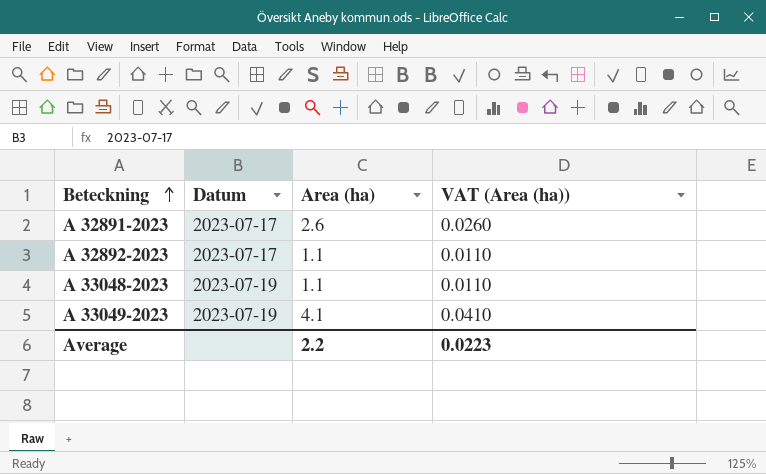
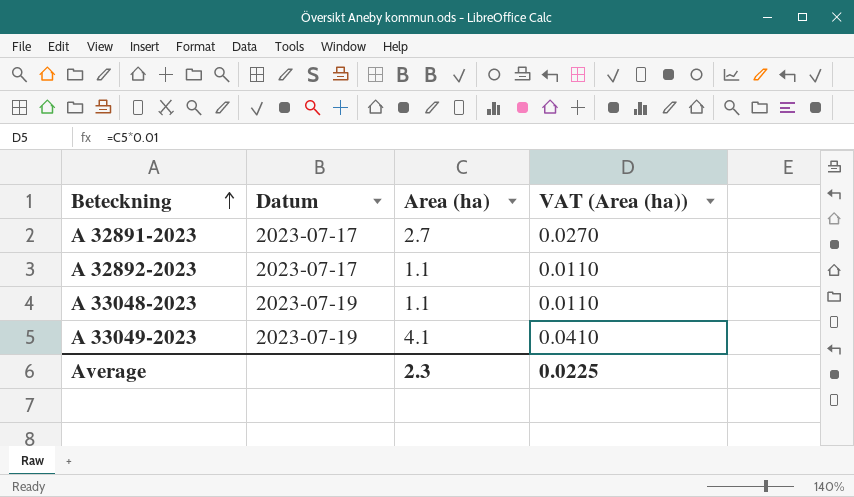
A 32891-2023 | Area (ha): 2.6 -> 2.7
A 32891-2023 | VAT (Area (ha)): 0.0260 -> 0.0270
Average | Area (ha): 2.2 -> 2.3
Average | VAT (Area (ha)): 0.0223 -> 0.0225

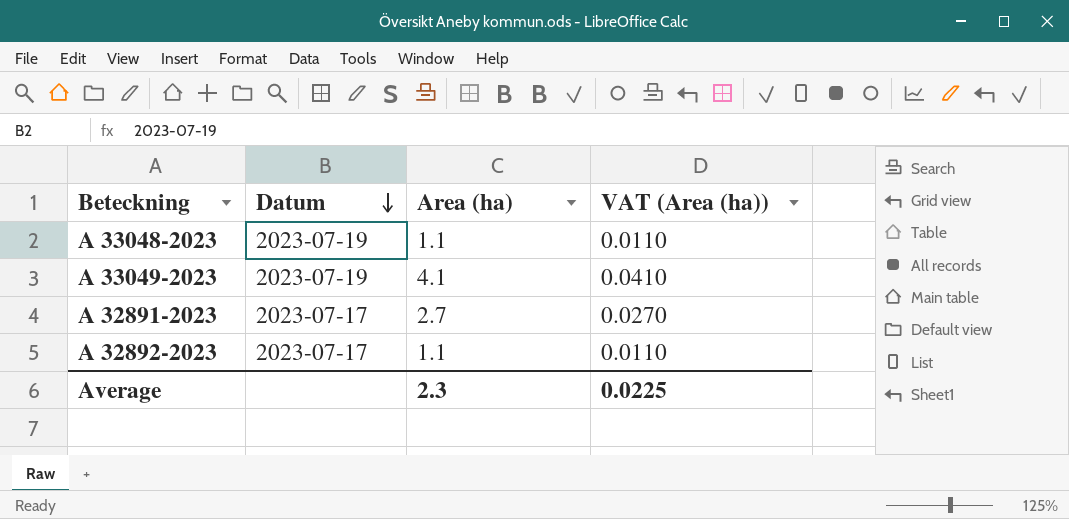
row order: Beteckning ascending -> Datum descending

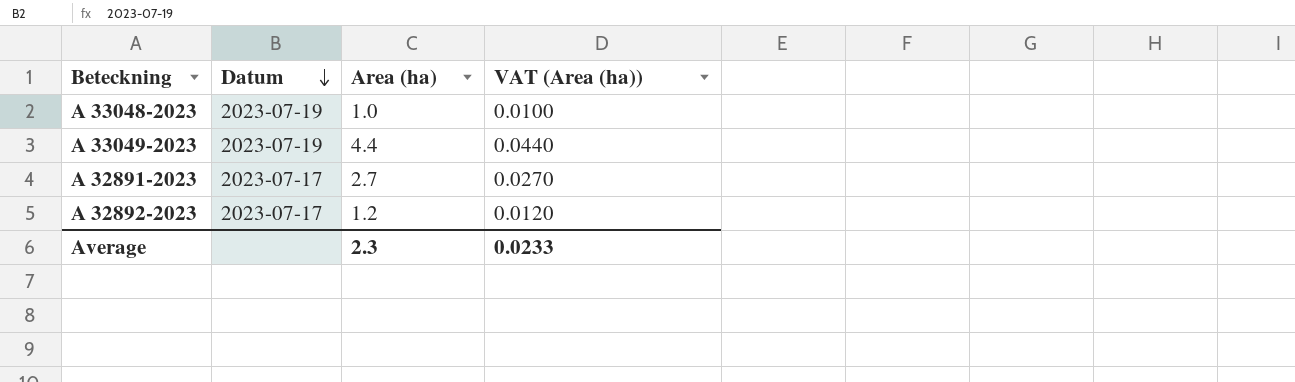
A 33048-2023 | Area (ha): 1.1 -> 1.0
A 33048-2023 | VAT (Area (ha)): 0.0110 -> 0.0100
A 33049-2023 | Area (ha): 4.1 -> 4.4
A 33049-2023 | VAT (Area (ha)): 0.0410 -> 0.0440
A 32892-2023 | Area (ha): 1.1 -> 1.2
A 32892-2023 | VAT (Area (ha)): 0.0110 -> 0.0120
Average | VAT (Area (ha)): 0.0225 -> 0.0233

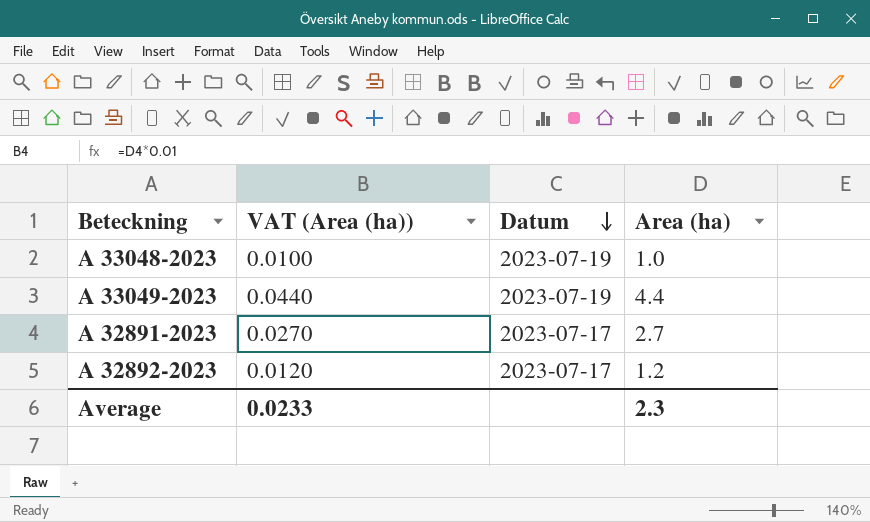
column VAT (Area (ha)) | position: 4 -> 2

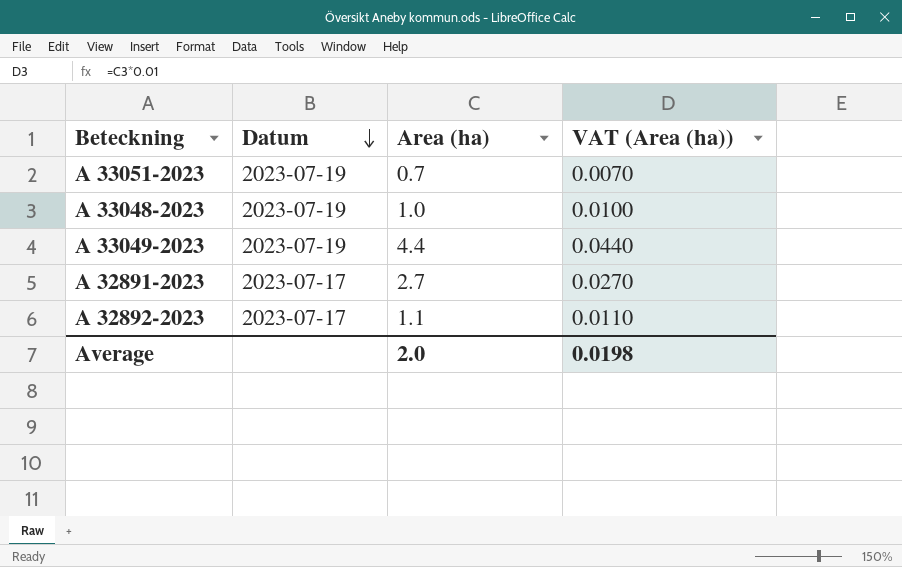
column VAT (Area (ha)) | position: 2 -> 4
row A 33051-2023: none -> 2023-07-19 | 0.7 | 0.0070
A 32892-2023 | Area (ha): 1.2 -> 1.1
A 32892-2023 | VAT (Area (ha)): 0.0120 -> 0.0110
Average | Area (ha): 2.3 -> 2.0
Average | VAT (Area (ha)): 0.0233 -> 0.0198

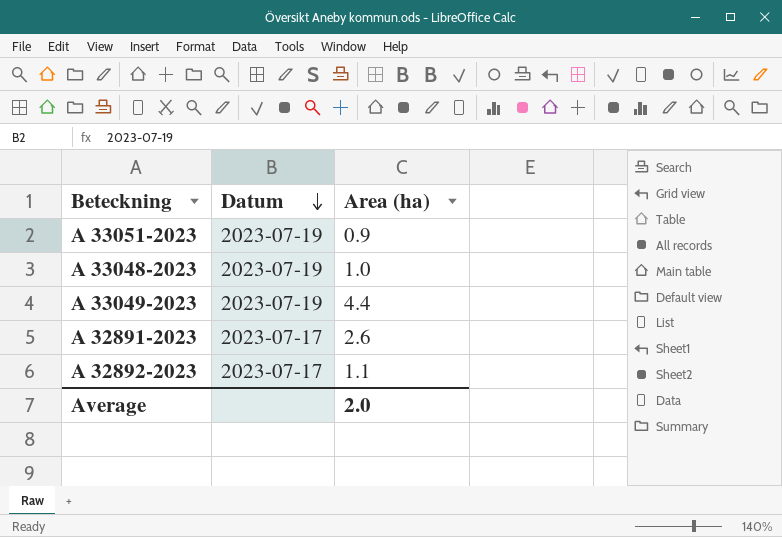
column VAT (Area (ha)) | formula: [Area (ha)] * 0.01 -> none
A 33051-2023 | Area (ha): 0.7 -> 0.9
A 32891-2023 | Area (ha): 2.7 -> 2.6

